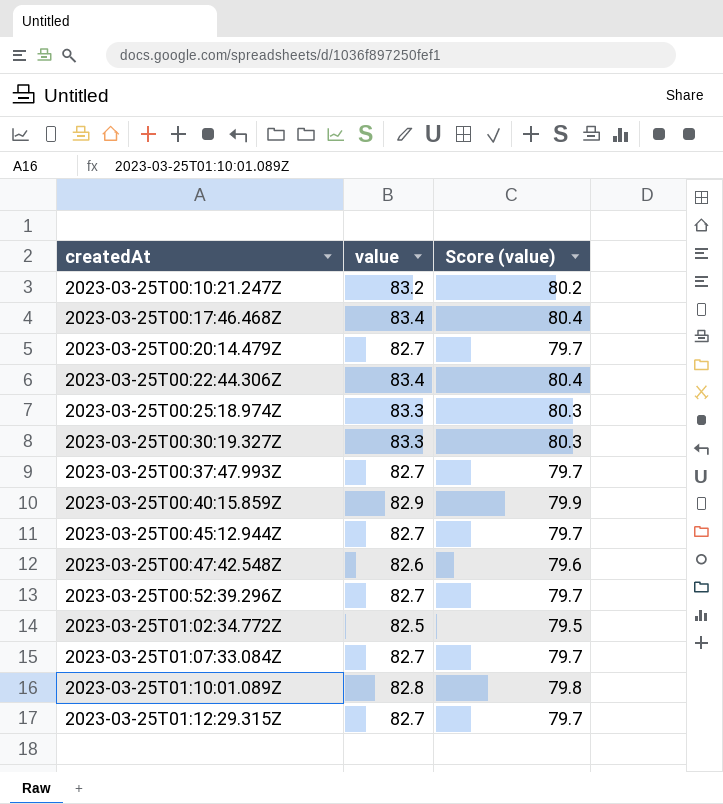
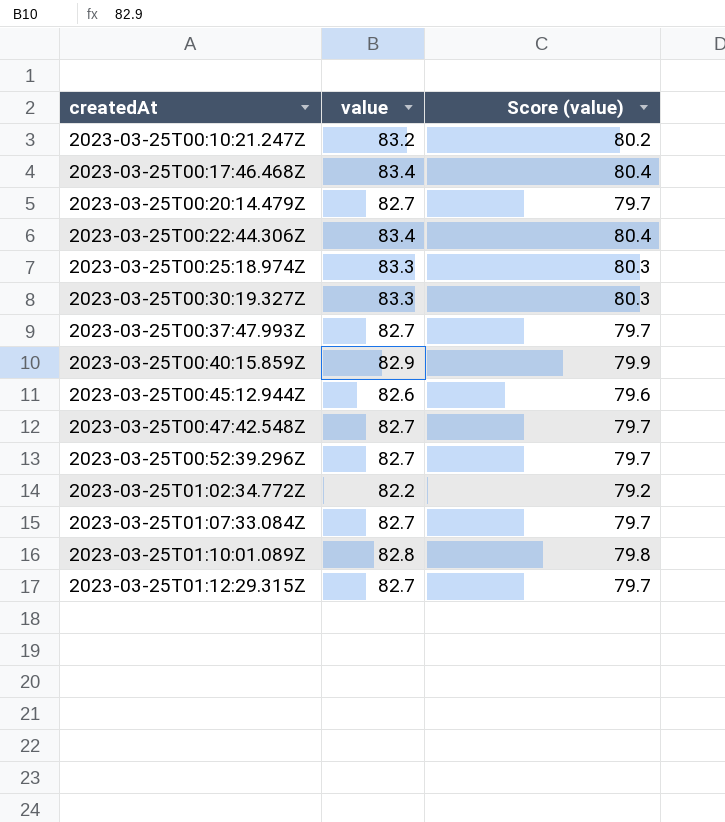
2023-03-25T00:45:12.944Z | value: 82.7 -> 82.6
2023-03-25T00:45:12.944Z | Score (value): 79.7 -> 79.6
2023-03-25T00:47:42.548Z | value: 82.6 -> 82.7
2023-03-25T00:47:42.548Z | Score (value): 79.6 -> 79.7
2023-03-25T01:02:34.772Z | value: 82.5 -> 82.2
2023-03-25T01:02:34.772Z | Score (value): 79.5 -> 79.2

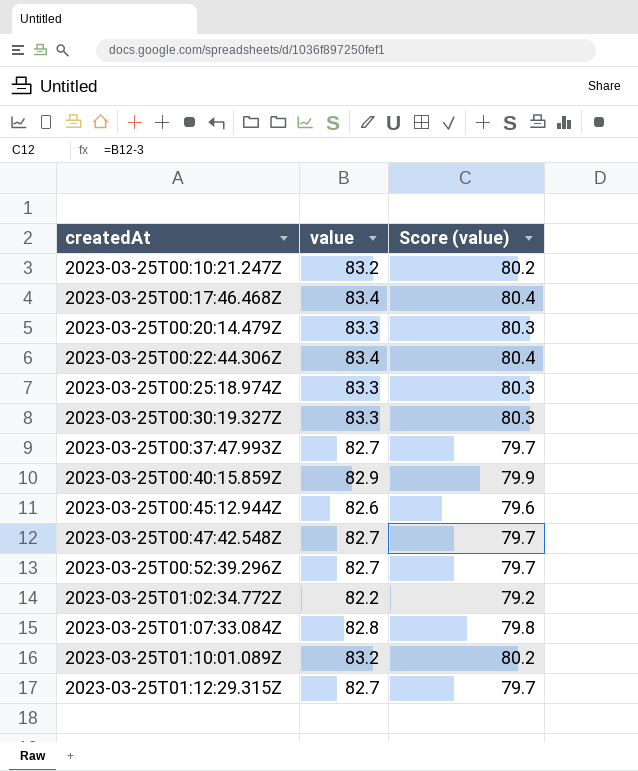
2023-03-25T00:20:14.479Z | value: 82.7 -> 83.3
2023-03-25T00:20:14.479Z | Score (value): 79.7 -> 80.3
2023-03-25T01:07:33.084Z | value: 82.7 -> 82.8
2023-03-25T01:07:33.084Z | Score (value): 79.7 -> 79.8
2023-03-25T01:10:01.089Z | value: 82.8 -> 83.2
2023-03-25T01:10:01.089Z | Score (value): 79.8 -> 80.2

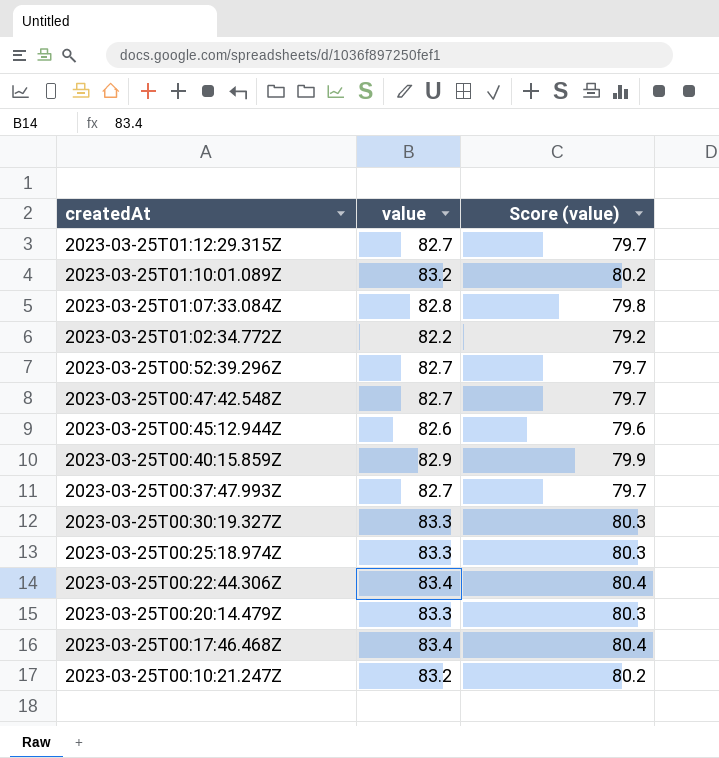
row order: createdAt ascending -> createdAt descending

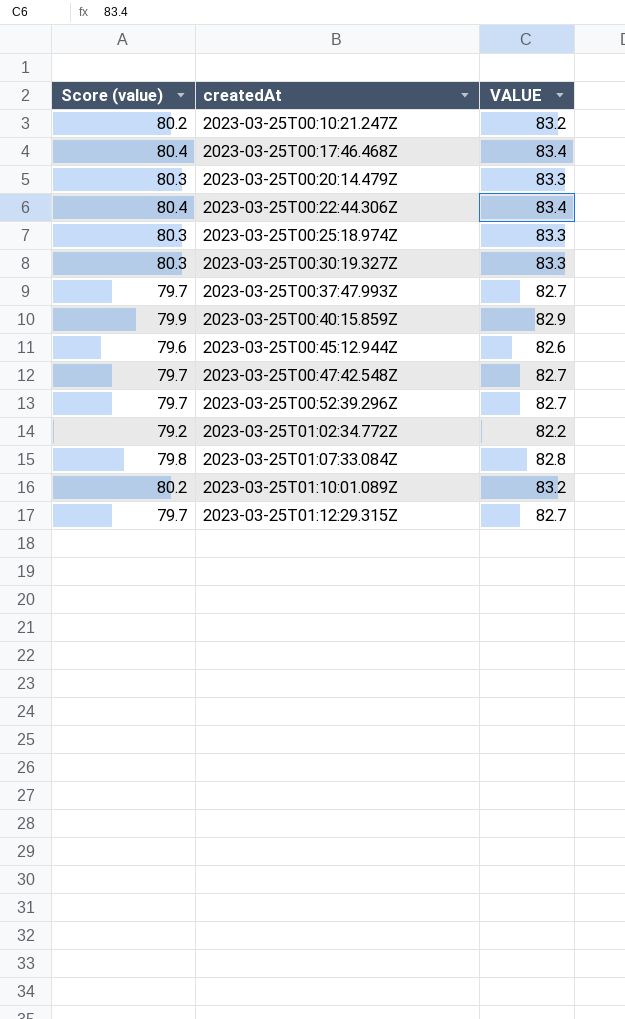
row order: createdAt descending -> createdAt ascending
column Score (value) | position: 3 -> 1
column name: value -> VALUE

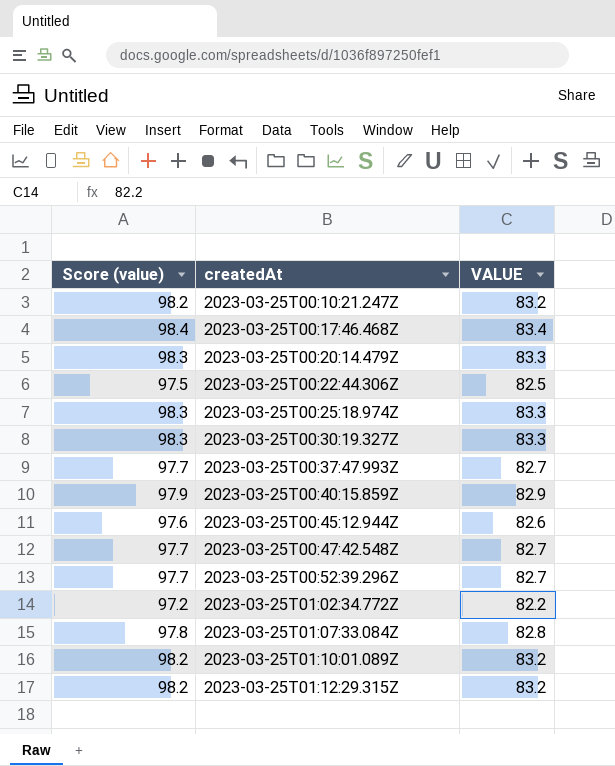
column Score (value) | formula: [VALUE] - 3 -> [VALUE] + 15
2023-03-25T00:22:44.306Z | VALUE: 83.4 -> 82.5
2023-03-25T01:12:29.315Z | VALUE: 82.7 -> 83.2

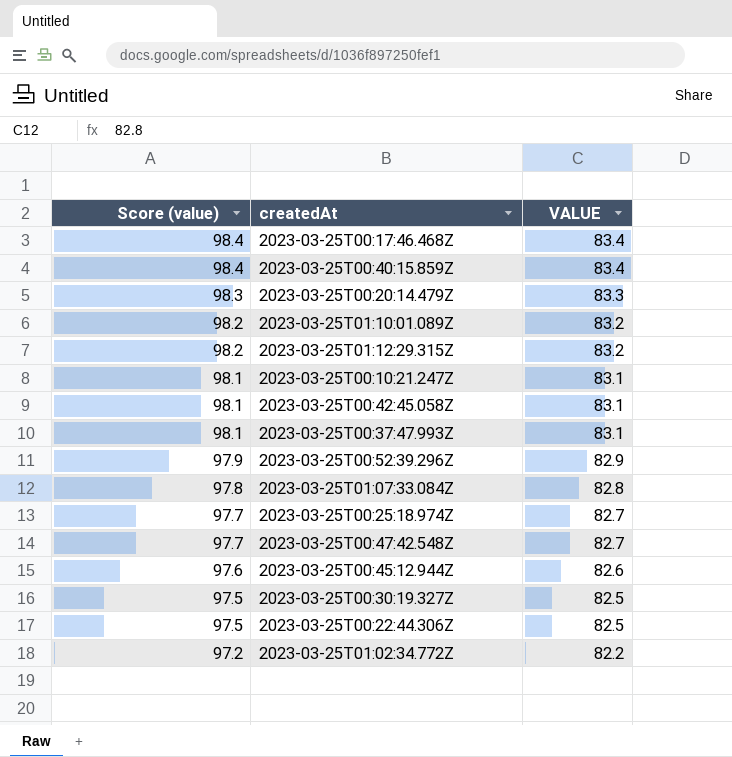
row order: createdAt ascending -> Score (value) descending
2023-03-25T00:40:15.859Z | Score (value): 97.9 -> 98.4
2023-03-25T00:40:15.859Z | VALUE: 82.9 -> 83.4
2023-03-25T00:10:21.247Z | Score (value): 98.2 -> 98.1
2023-03-25T00:10:21.247Z | VALUE: 83.2 -> 83.1
row 2023-03-25T00:42:45.058Z: none -> 98.1 | 83.1
2023-03-25T00:37:47.993Z | Score (value): 97.7 -> 98.1
2023-03-25T00:37:47.993Z | VALUE: 82.7 -> 83.1
2023-03-25T00:52:39.296Z | Score (value): 97.7 -> 97.9
2023-03-25T00:52:39.296Z | VALUE: 82.7 -> 82.9
2023-03-25T00:25:18.974Z | Score (value): 98.3 -> 97.7
2023-03-25T00:25:18.974Z | VALUE: 83.3 -> 82.7
2023-03-25T00:30:19.327Z | Score (value): 98.3 -> 97.5
2023-03-25T00:30:19.327Z | VALUE: 83.3 -> 82.5

